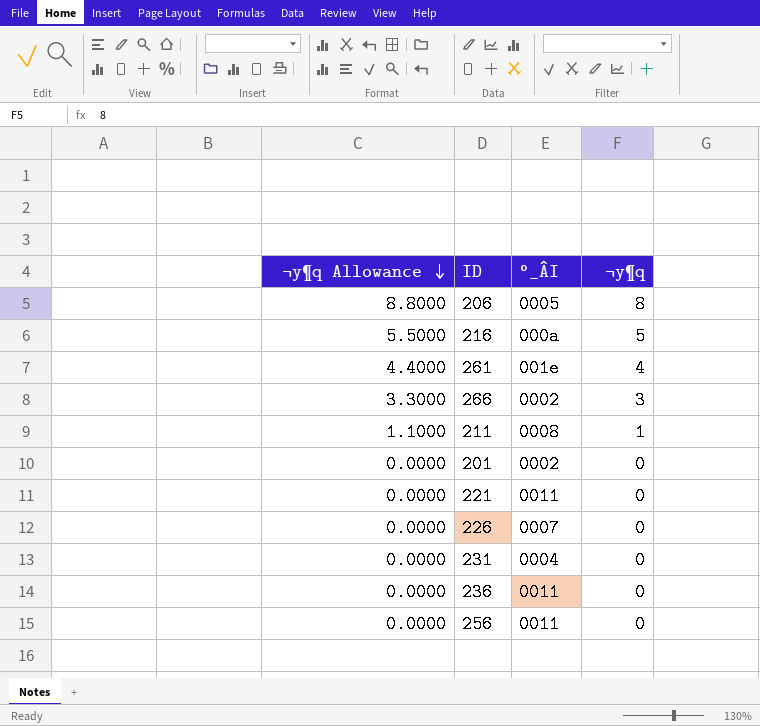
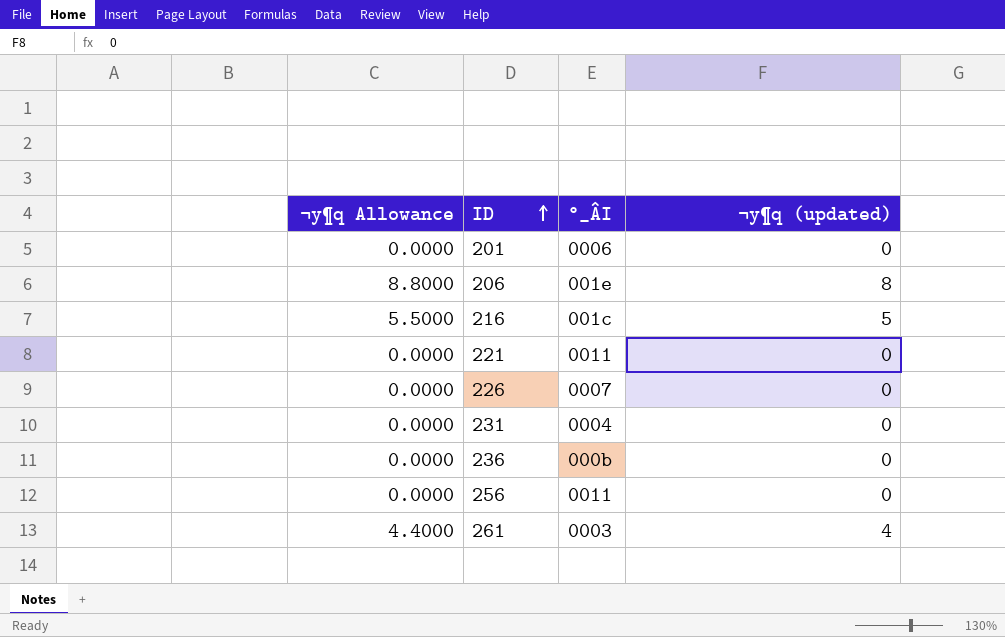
row order: ¬y¶q Allowance descending -> ID ascending
column name: ¬y¶q -> ¬y¶q (updated)
row 266: 3.3000 | 0002 | 3 -> none
row 211: 1.1000 | 0008 | 1 -> none
201 | °_ÂI: 0002 -> 0006
206 | °_ÂI: 0005 -> 001e
216 | °_ÂI: 000a -> 001c
236 | °_ÂI: 0011 -> 000b
261 | °_ÂI: 001e -> 0003

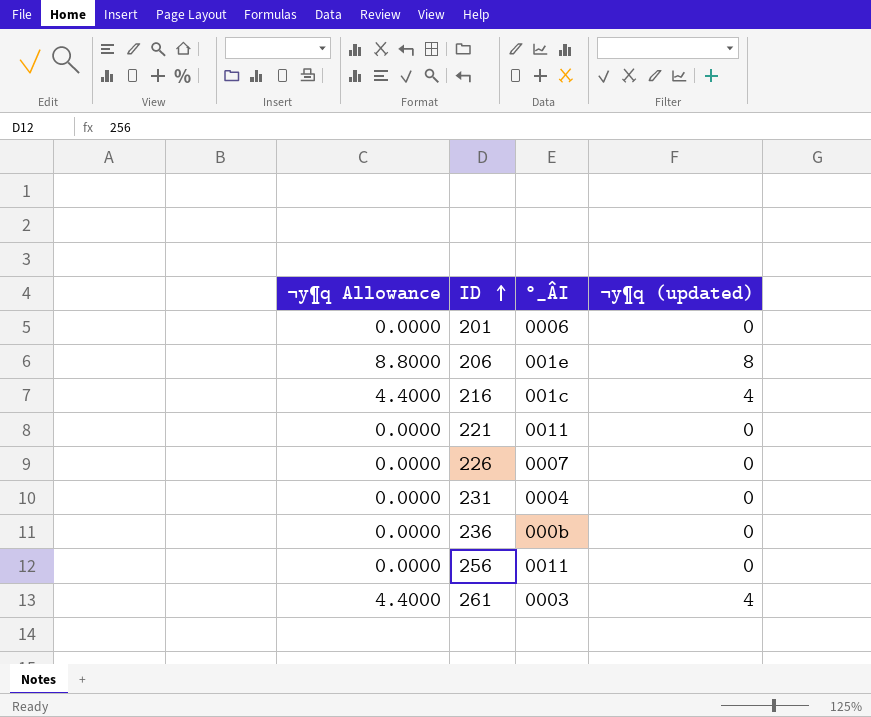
216 | ¬y¶q Allowance: 5.5000 -> 4.4000
216 | ¬y¶q (updated): 5 -> 4

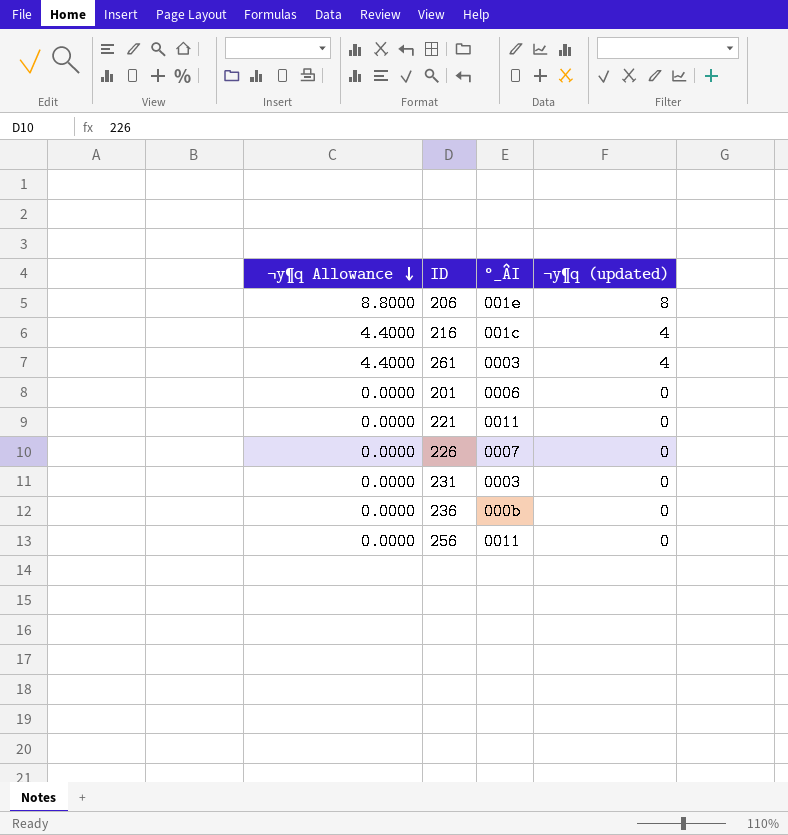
row order: ID ascending -> ¬y¶q Allowance descending
231 | °_ÂI: 0004 -> 0003

